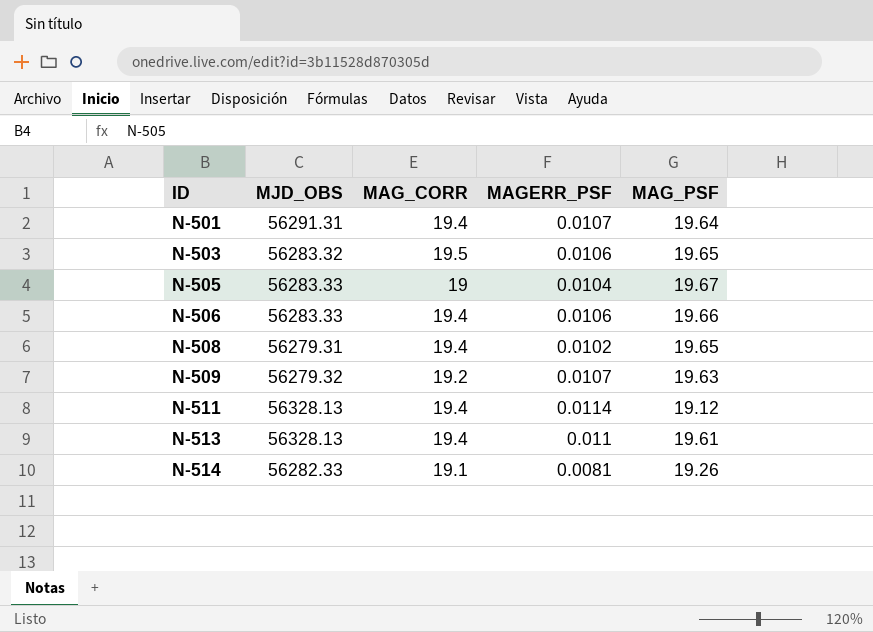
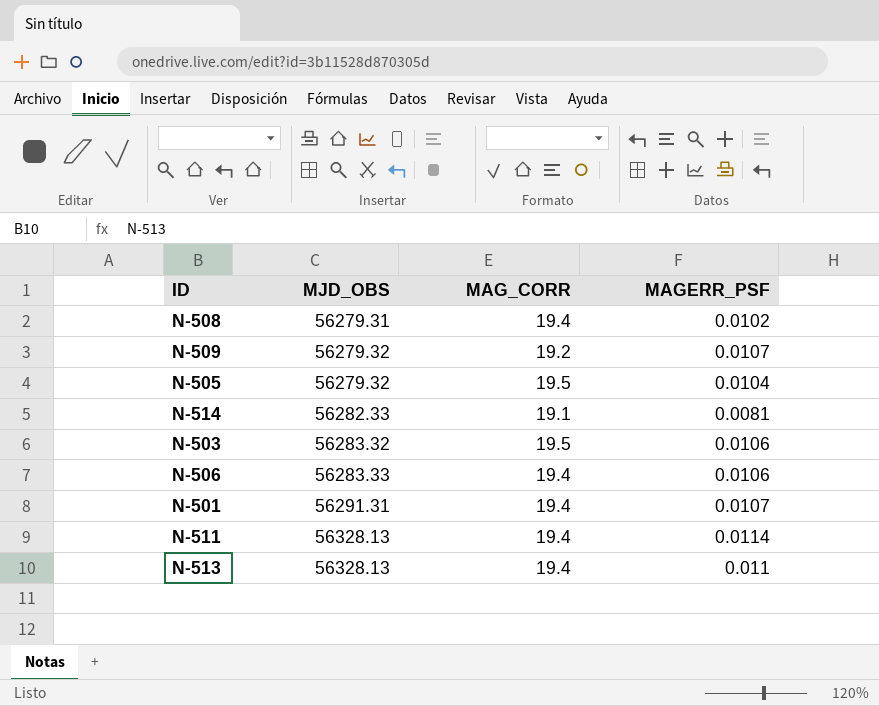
row order: ID ascending -> MJD_OBS ascending
column MAG_PSF | position: 5 -> none
N-505 | MJD_OBS: 56283.33 -> 56279.32
N-505 | MAG_CORR: 19 -> 19.5

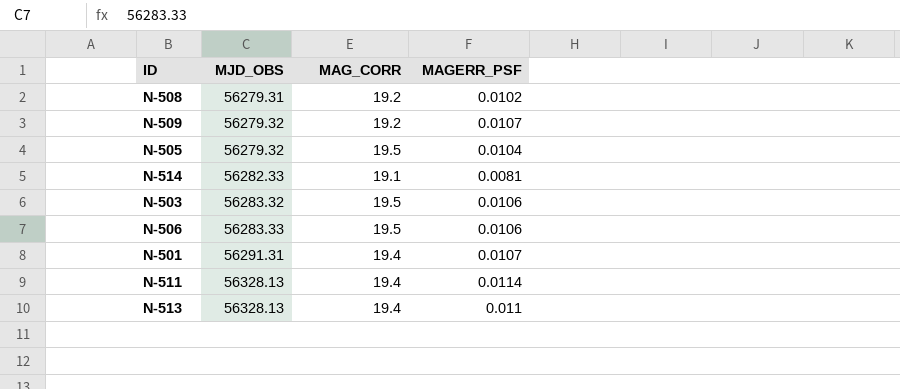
N-508 | MAG_CORR: 19.4 -> 19.2
N-506 | MAG_CORR: 19.4 -> 19.5

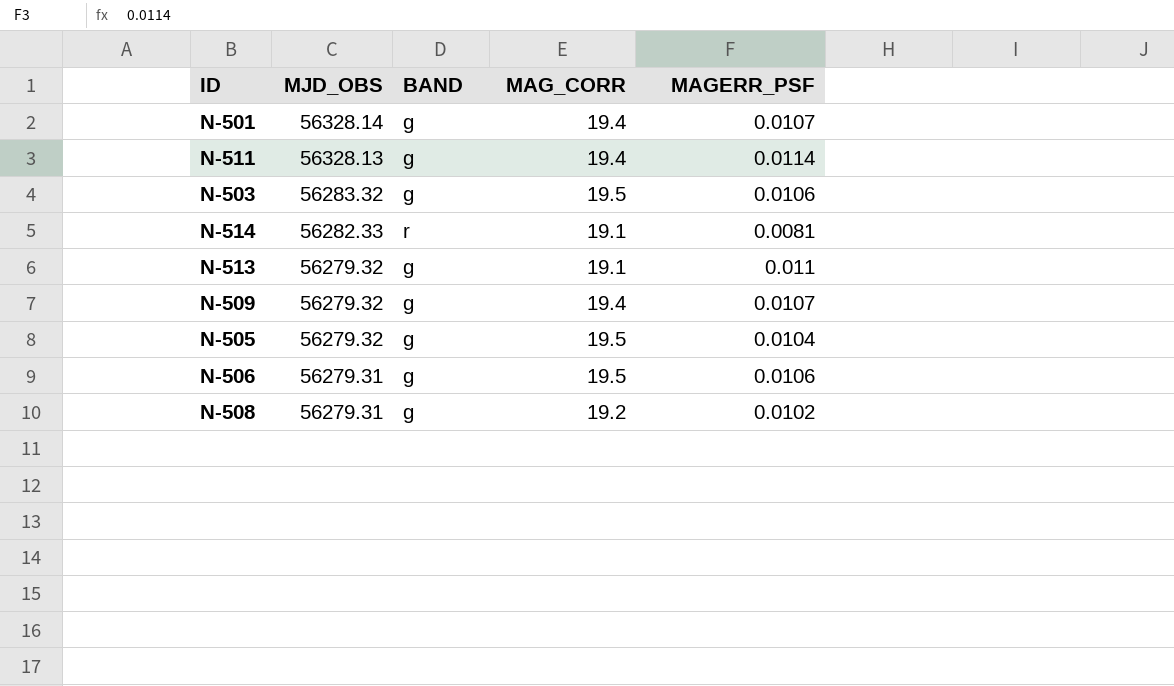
row order: MJD_OBS ascending -> MJD_OBS descending
column BAND | position: none -> 3
N-501 | MJD_OBS: 56291.31 -> 56328.14
N-513 | MJD_OBS: 56328.13 -> 56279.32
N-513 | MAG_CORR: 19.4 -> 19.1
N-509 | MAG_CORR: 19.2 -> 19.4
N-506 | MJD_OBS: 56283.33 -> 56279.31

